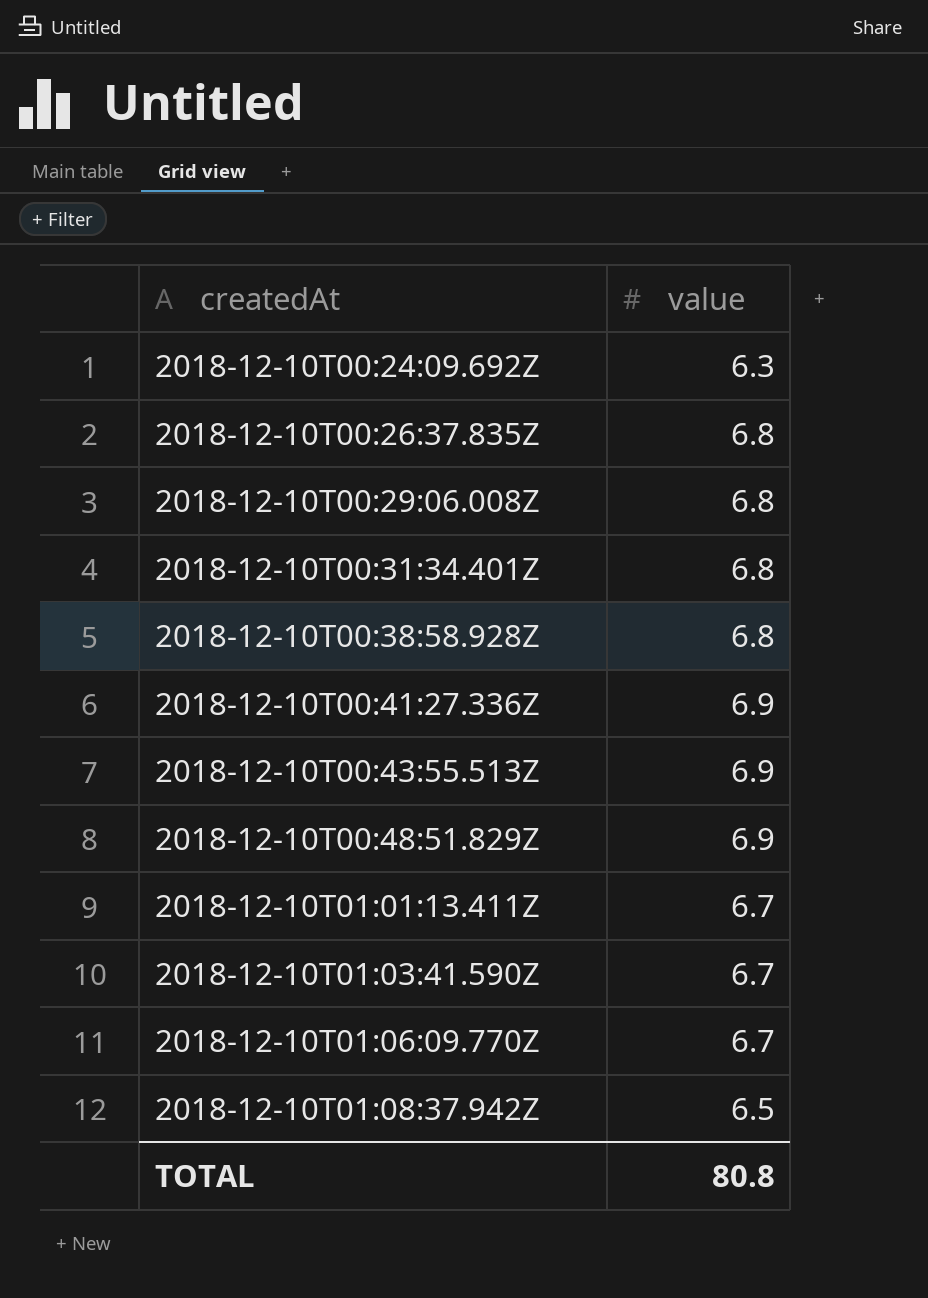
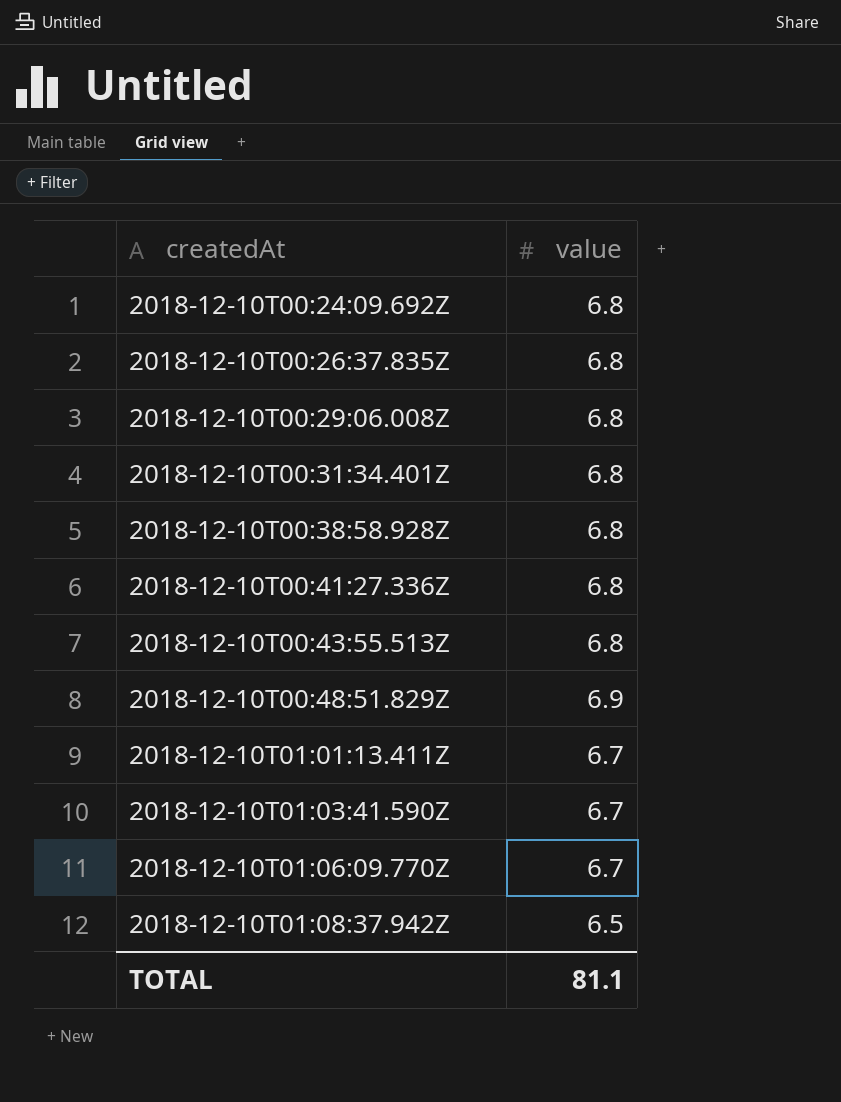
2018-12-10T00:24:09.692Z | value: 6.3 -> 6.8
2018-12-10T00:41:27.336Z | value: 6.9 -> 6.8
2018-12-10T00:43:55.513Z | value: 6.9 -> 6.8
TOTAL | value: 80.8 -> 81.1

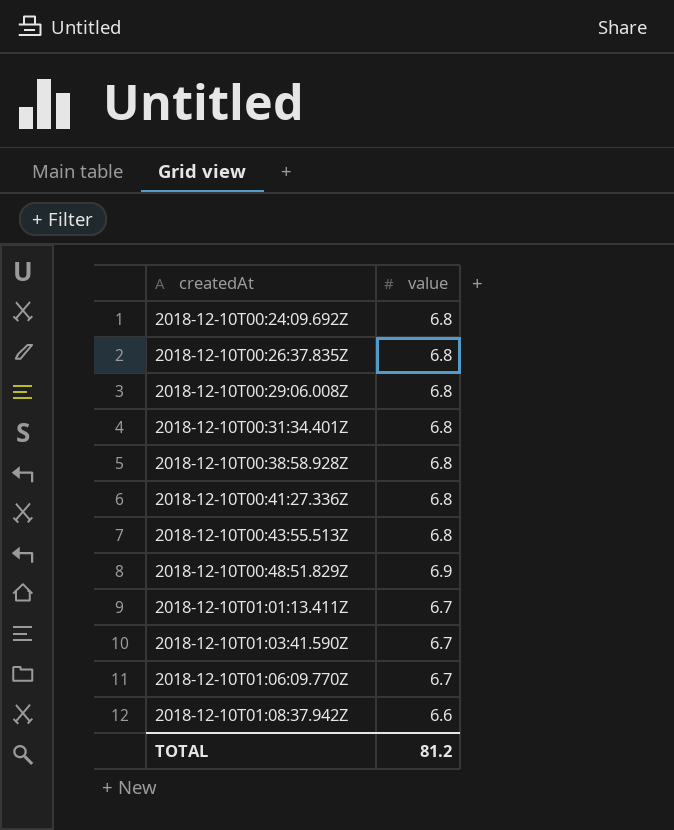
2018-12-10T01:08:37.942Z | value: 6.5 -> 6.6
TOTAL | value: 81.1 -> 81.2

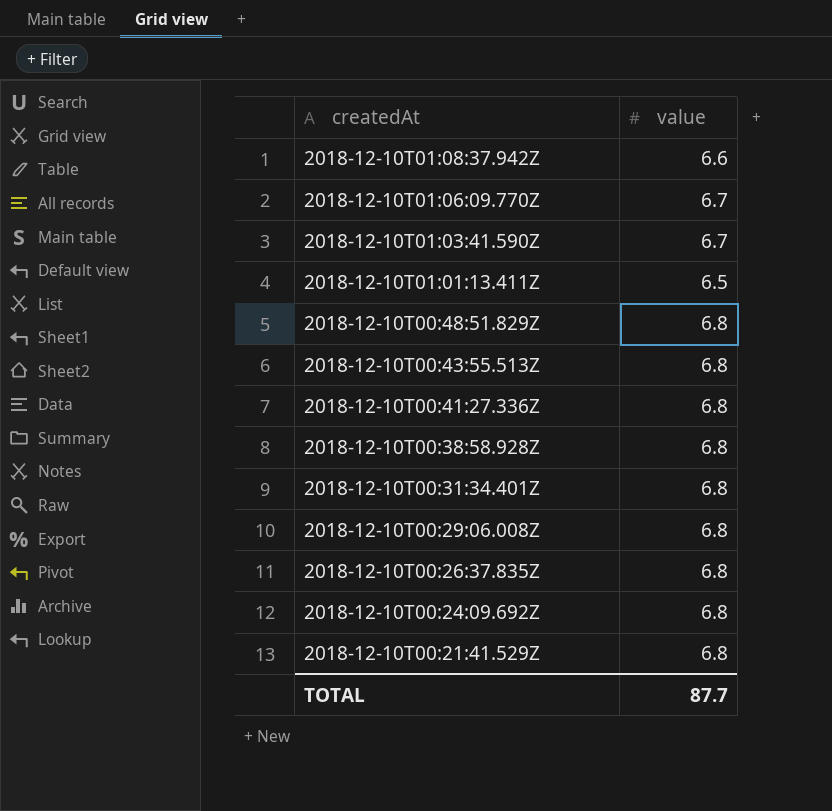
row order: createdAt ascending -> createdAt descending
2018-12-10T01:01:13.411Z | value: 6.7 -> 6.5
2018-12-10T00:48:51.829Z | value: 6.9 -> 6.8
row 2018-12-10T00:21:41.529Z: none -> 6.8
TOTAL | value: 81.2 -> 87.7

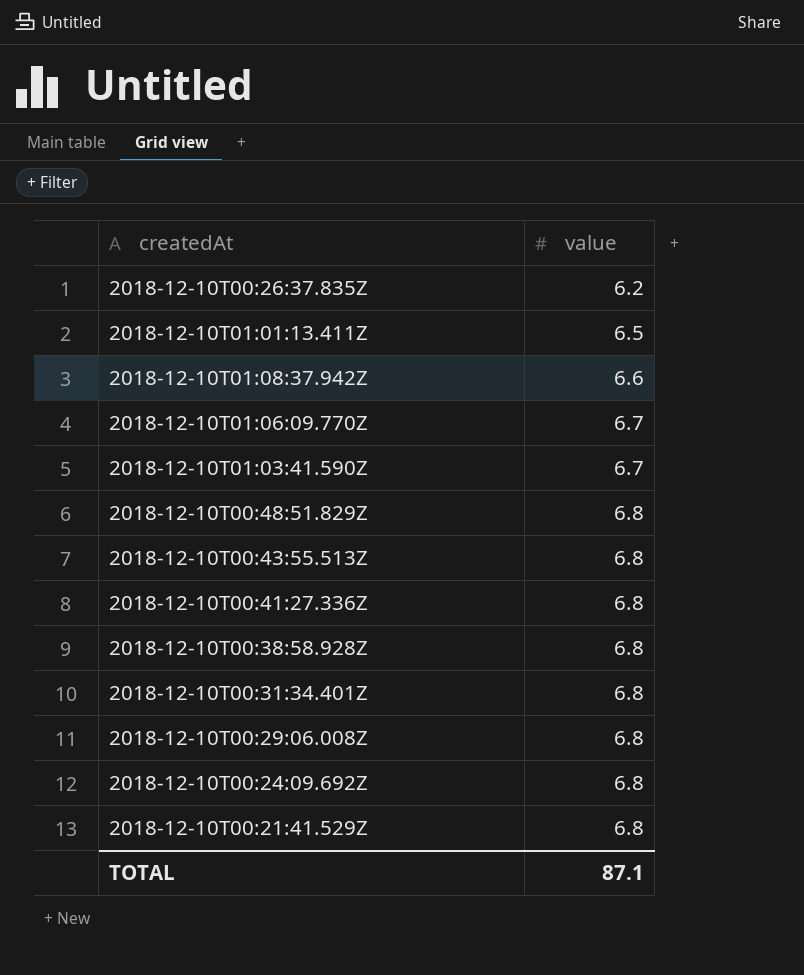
row order: createdAt descending -> value ascending
2018-12-10T00:26:37.835Z | value: 6.8 -> 6.2
TOTAL | value: 87.7 -> 87.1

